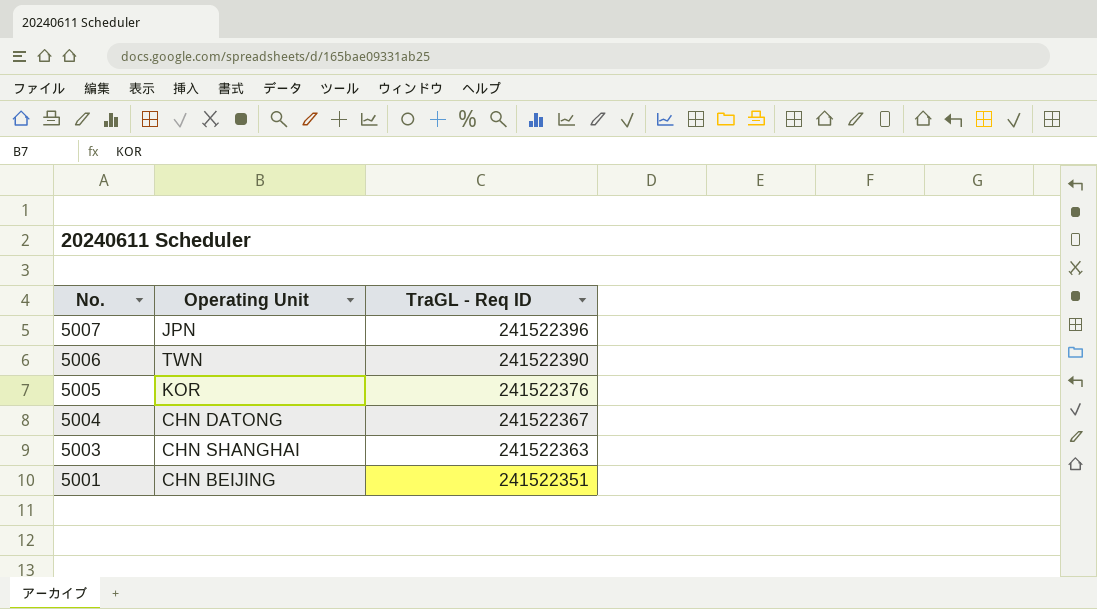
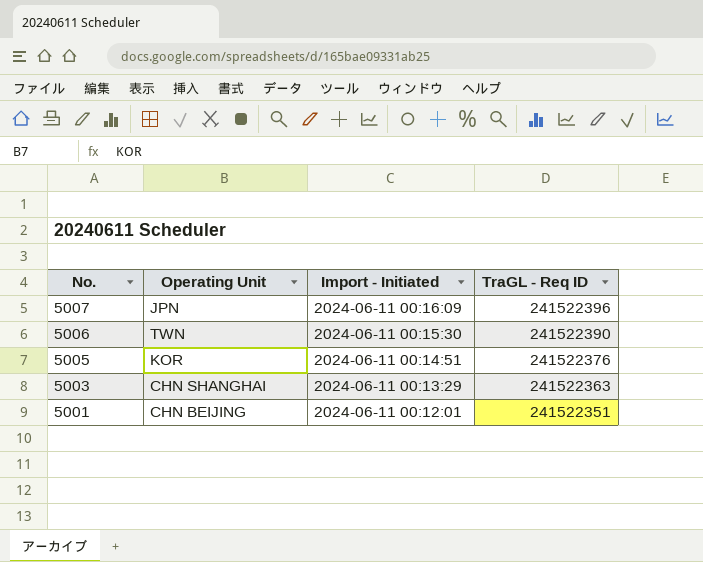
column Import - Initiated | position: none -> 3
row 5004: CHN DATONG | 241522367 -> none

